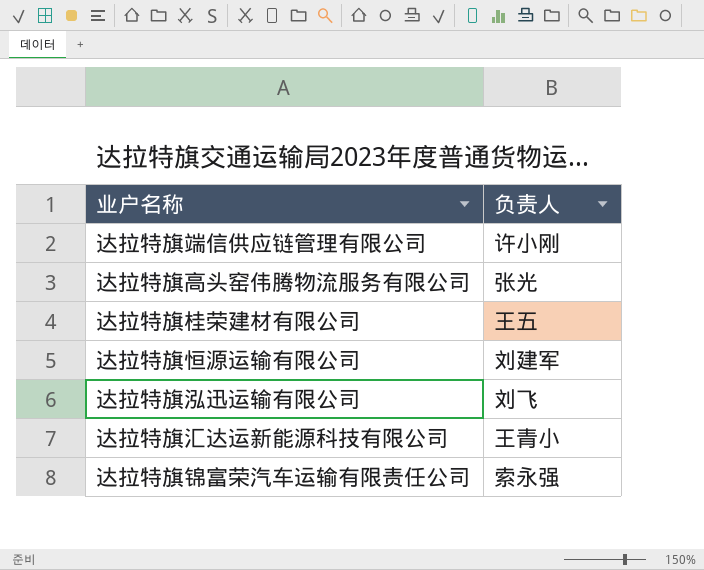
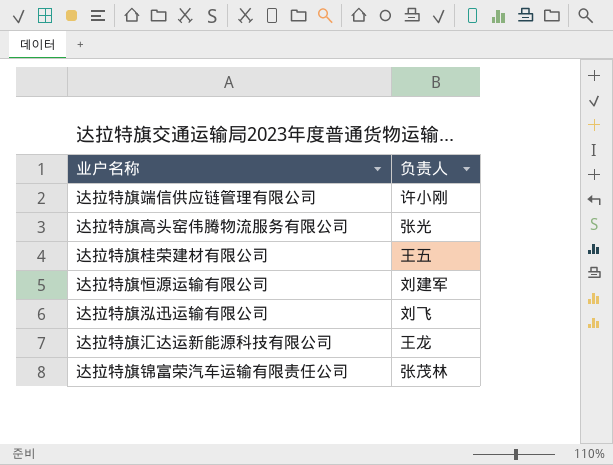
达拉特旗汇达运新能源科技有限公司 | 负责人: 王青小 -> 王龙
达拉特旗锦富荣汽车运输有限责任公司 | 负责人: 索永强 -> 张茂林

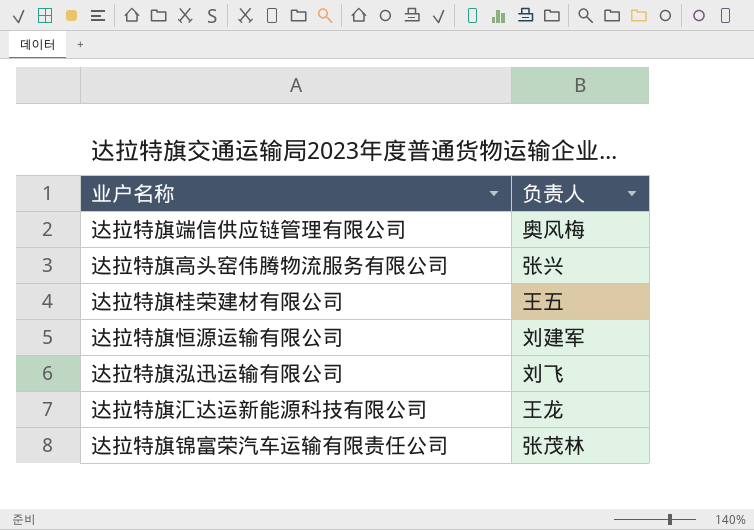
达拉特旗端信供应链管理有限公司 | 负责人: 许小刚 -> 奥风梅
达拉特旗高头窑伟腾物流服务有限公司 | 负责人: 张光 -> 张兴

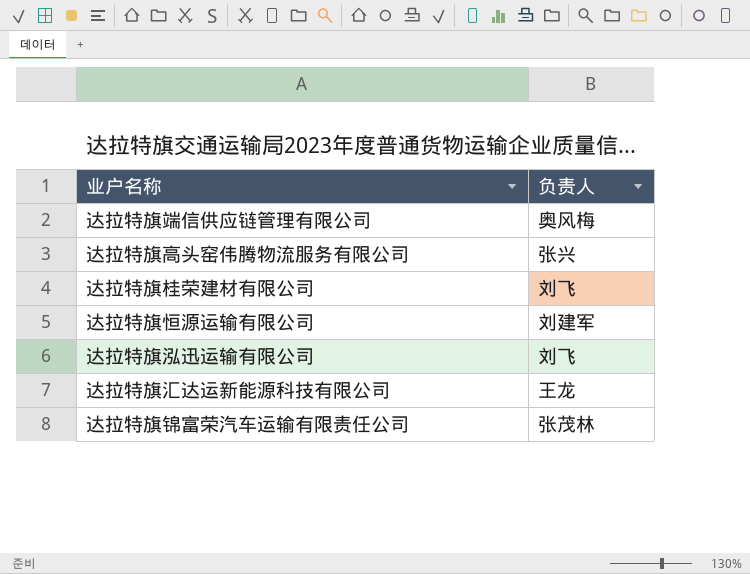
达拉特旗桂荣建材有限公司 | 负责人: 王五 -> 刘飞

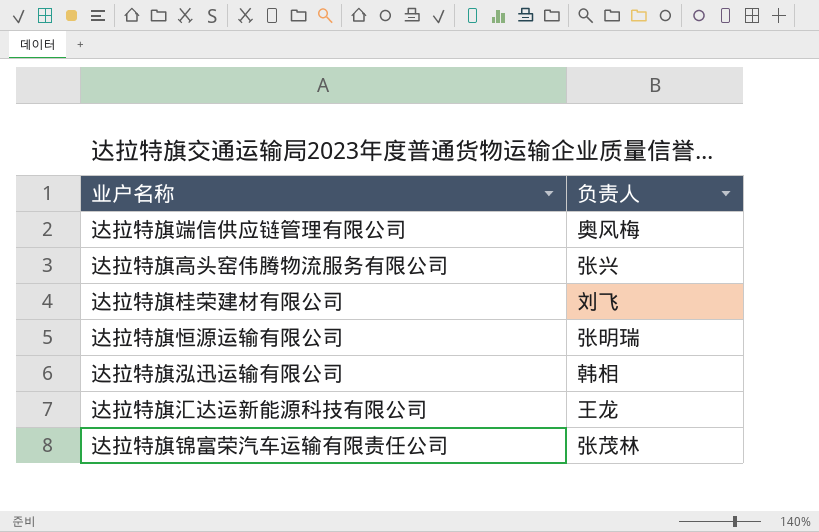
达拉特旗恒源运输有限公司 | 负责人: 刘建军 -> 张明瑞
达拉特旗泓迅运输有限公司 | 负责人: 刘飞 -> 韩相

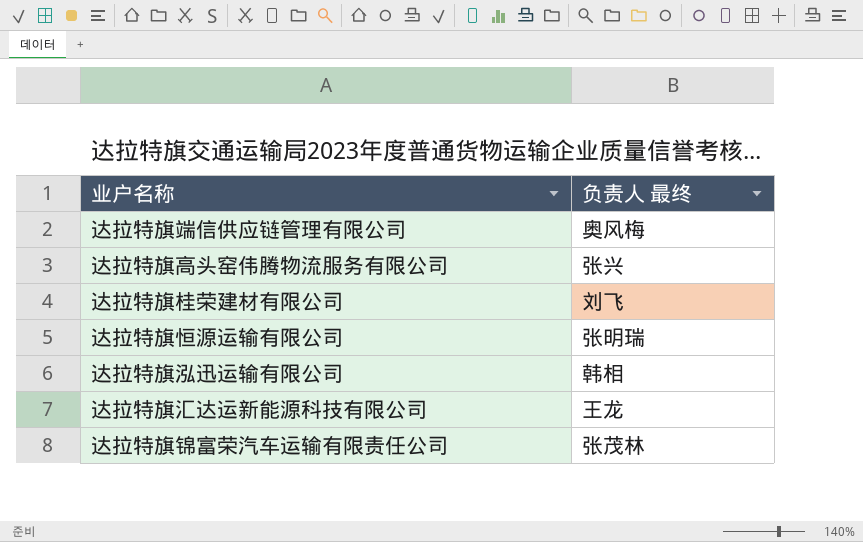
column name: 负责人 -> 负责人 最终

